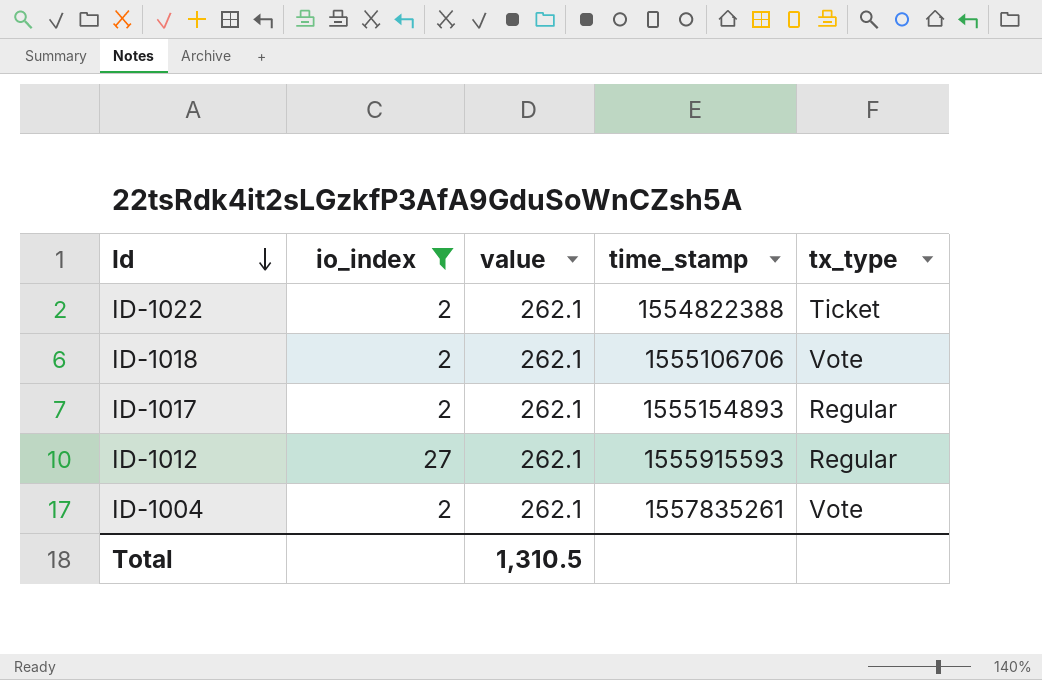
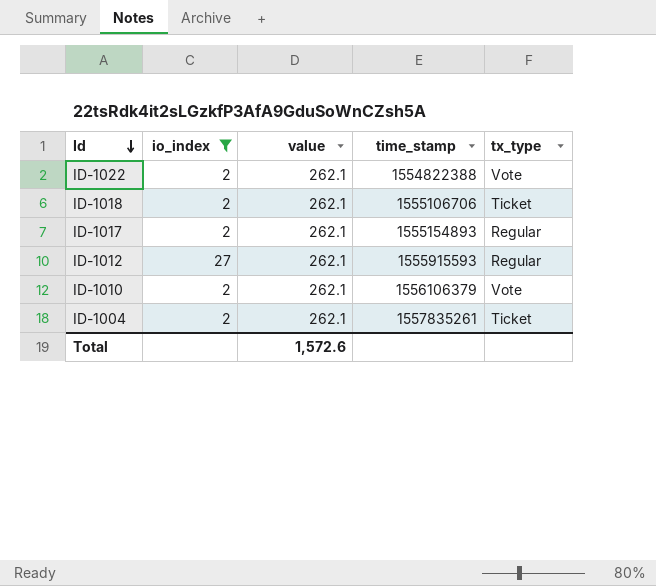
ID-1022 | tx_type: Ticket -> Vote
ID-1018 | tx_type: Vote -> Ticket
row ID-1010: none -> 2 | 262.1 | 1556106379 | Vote
ID-1004 | tx_type: Vote -> Ticket
Total | value: 1,310.5 -> 1,572.6

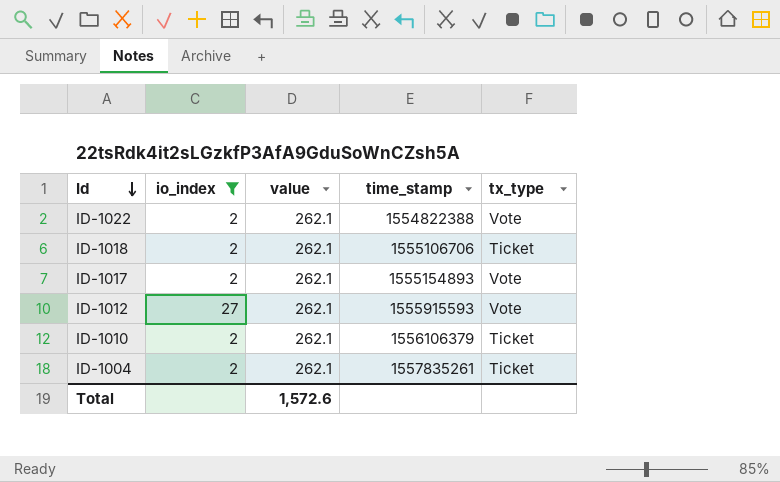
ID-1017 | tx_type: Regular -> Vote
ID-1012 | tx_type: Regular -> Vote
ID-1010 | tx_type: Vote -> Ticket

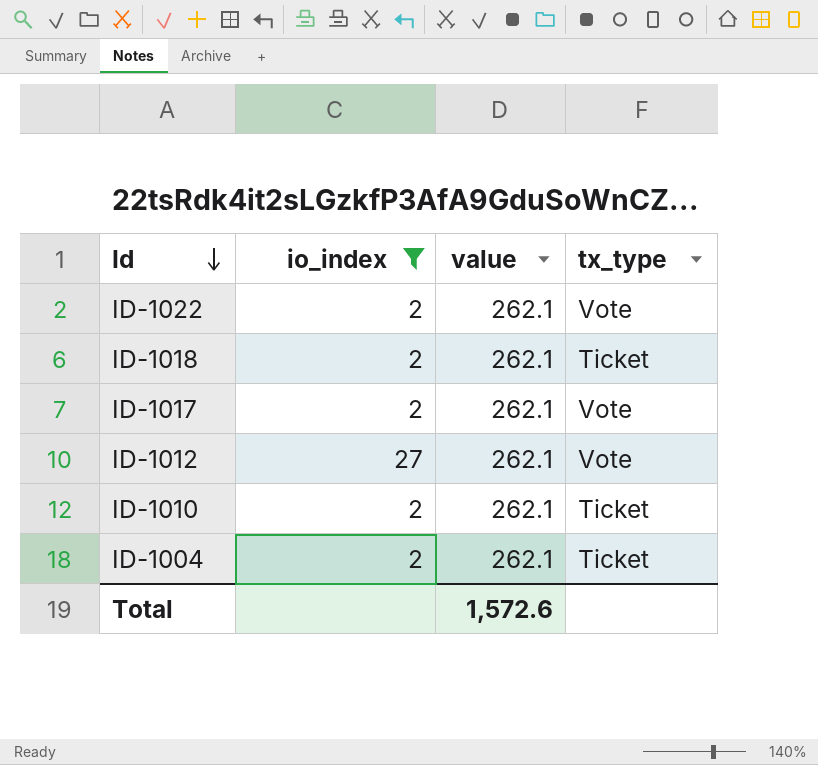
column time_stamp | position: 4 -> none

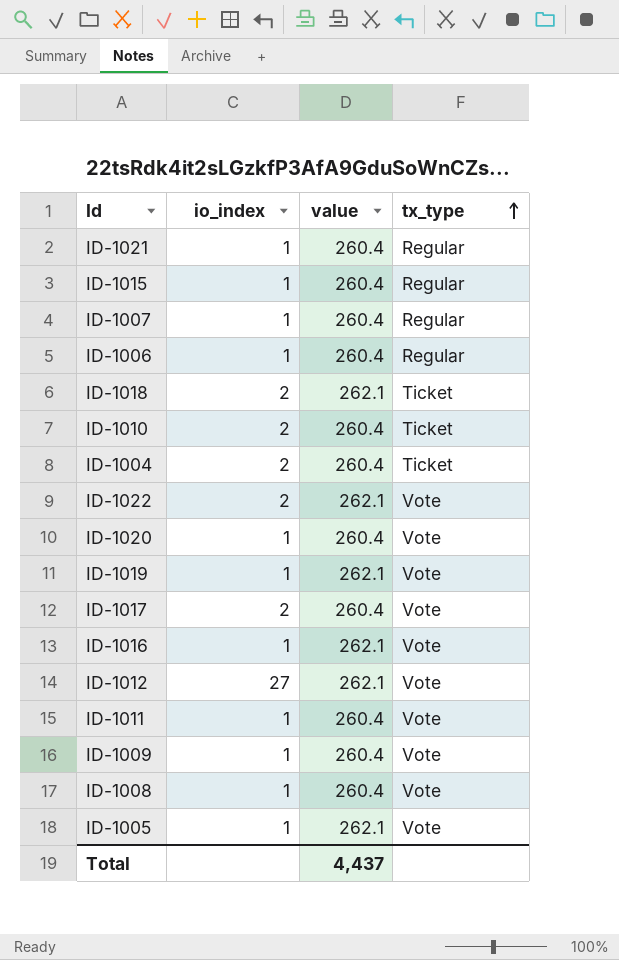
filter: io_index != 1 -> none
row order: Id descending -> tx_type ascending
ID-1010 | value: 262.1 -> 260.4
ID-1004 | value: 262.1 -> 260.4
ID-1017 | value: 262.1 -> 260.4
Total | value: 1,572.6 -> 4,437

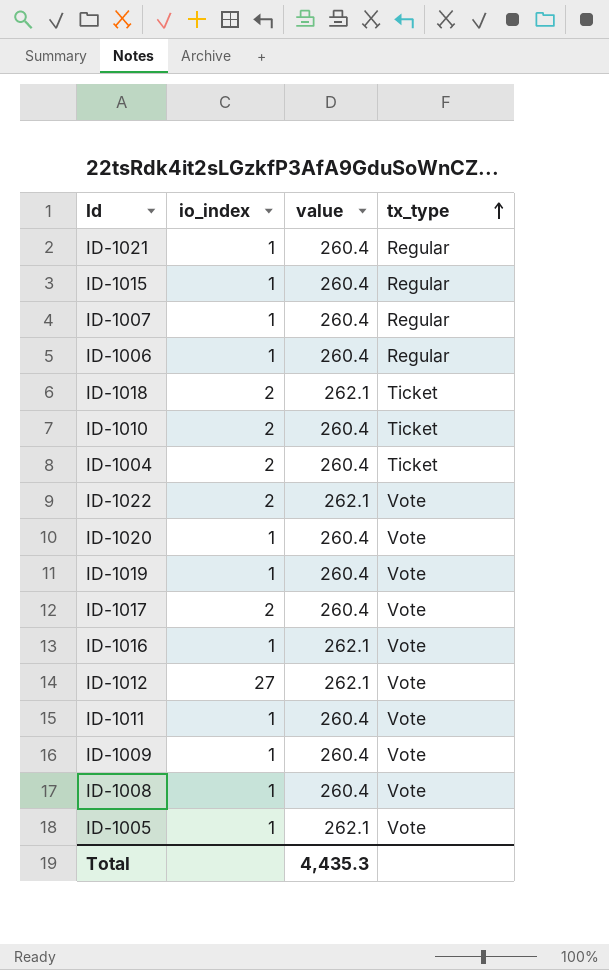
ID-1019 | value: 262.1 -> 260.4
Total | value: 4,437 -> 4,435.3

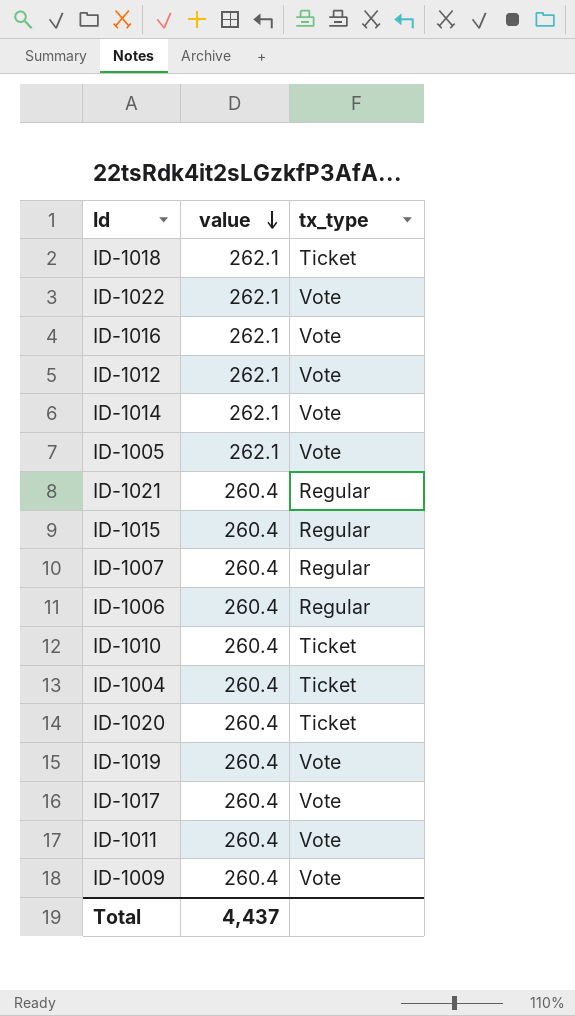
row order: tx_type ascending -> value descending
column io_index | position: 2 -> none
row ID-1008: 1 | 260.4 | Vote -> none
row ID-1014: none -> 262.1 | Vote
ID-1020 | tx_type: Vote -> Ticket
Total | value: 4,435.3 -> 4,437

